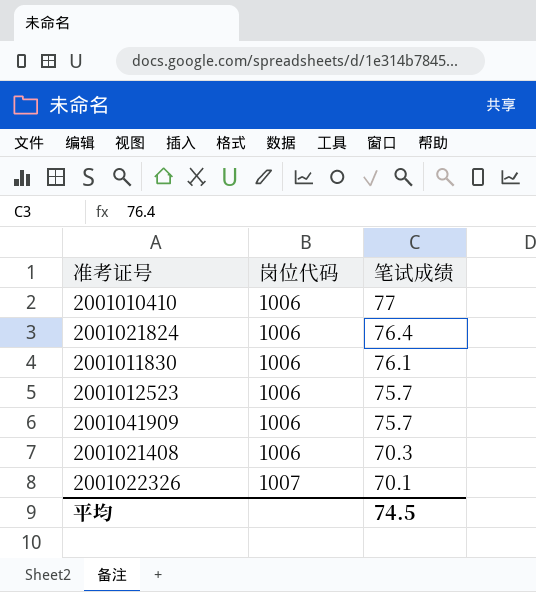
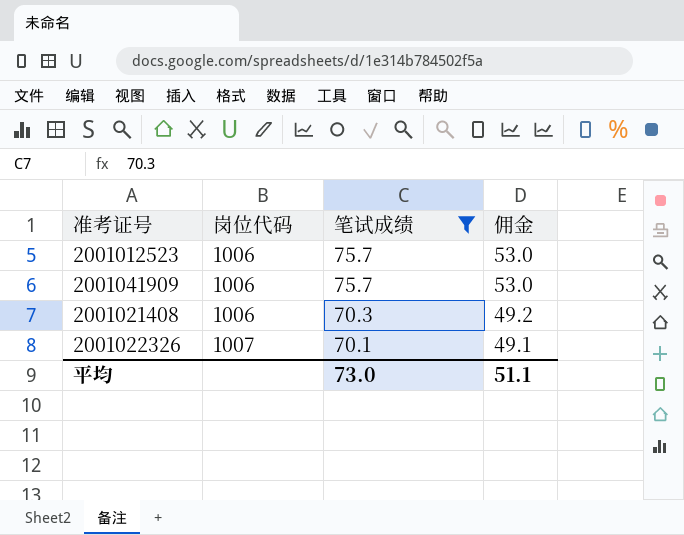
filter: none -> 笔试成绩 <= 75.7
column 佣金 | formula: none -> [笔试成绩] * 0.7
平均 | 笔试成绩: 74.5 -> 73.0

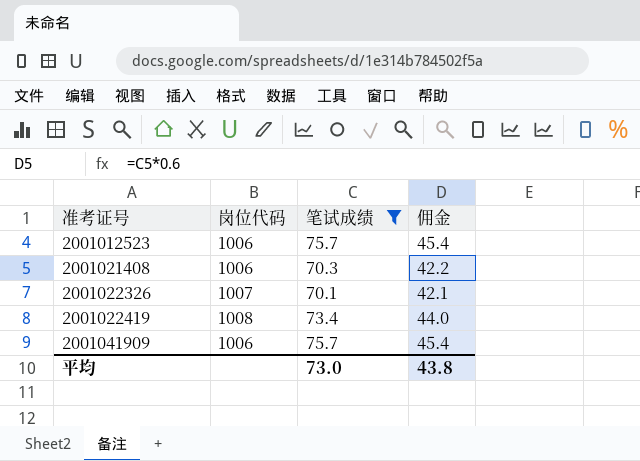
row order: 岗位代码 ascending -> 准考证号 ascending
column 佣金 | formula: [笔试成绩] * 0.7 -> [笔试成绩] * 0.6
row 2001022419: none -> 1008 | 73.4 | 44.0
平均 | 佣金: 51.1 -> 43.8

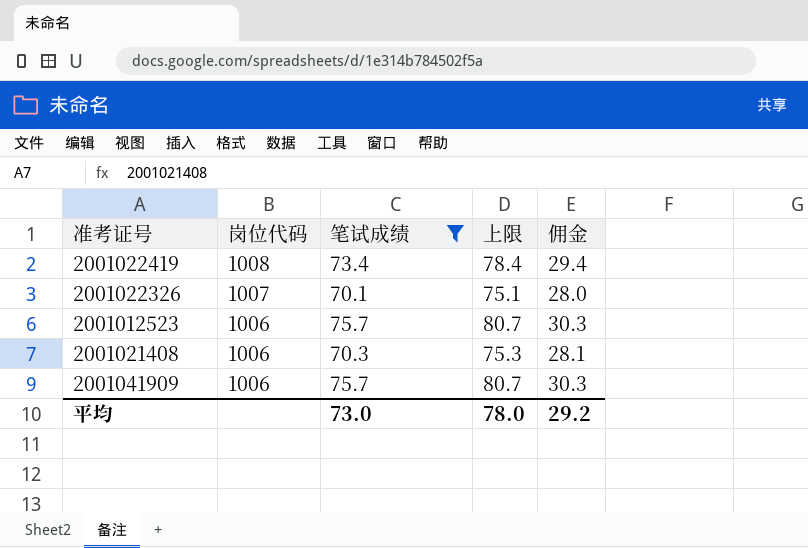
row order: 准考证号 ascending -> 岗位代码 descending
column 上限 | formula: none -> [笔试成绩] + 5
column 佣金 | formula: [笔试成绩] * 0.6 -> [笔试成绩] * 0.4
平均 | 佣金: 43.8 -> 29.2

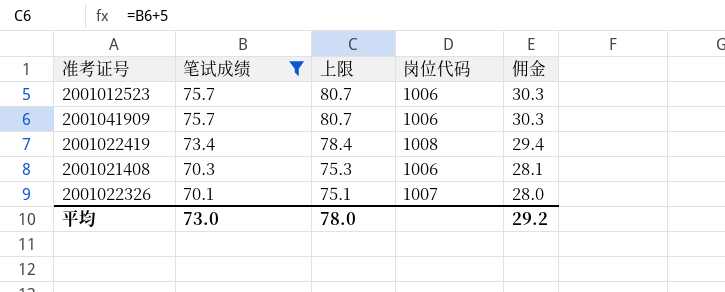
row order: 岗位代码 descending -> 笔试成绩 descending
column 岗位代码 | position: 2 -> 4

